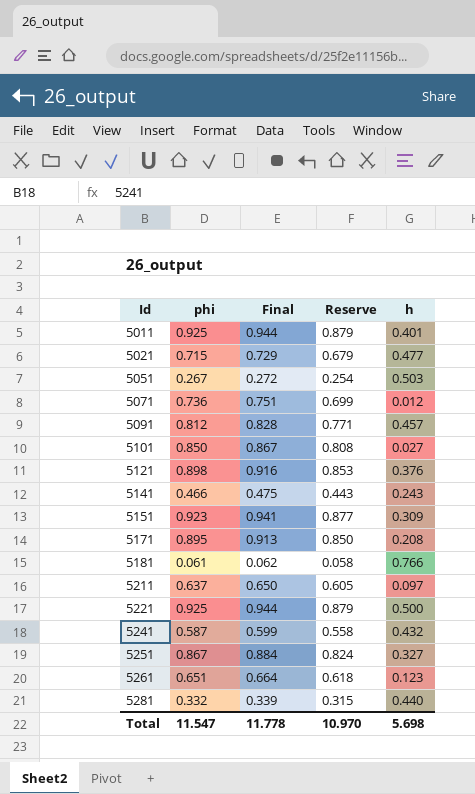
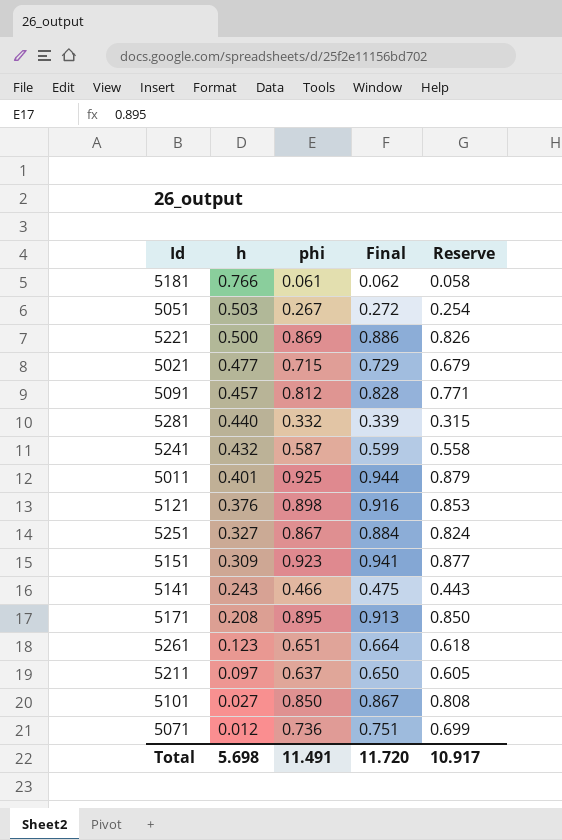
row order: Id ascending -> h descending
column h | position: 5 -> 2
5221 | phi: 0.925 -> 0.869
5221 | Final: 0.944 -> 0.886
5221 | Reserve: 0.879 -> 0.826
Total | phi: 11.547 -> 11.491
Total | Final: 11.778 -> 11.720
Total | Reserve: 10.970 -> 10.917

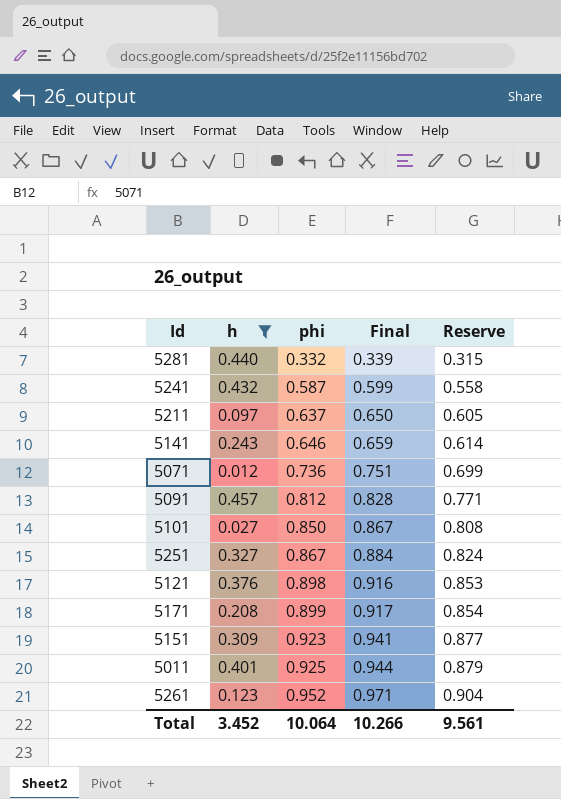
filter: none -> h <= 0.457
row order: h descending -> phi ascending
5141 | phi: 0.466 -> 0.646
5141 | Final: 0.475 -> 0.659
5141 | Reserve: 0.443 -> 0.614
5171 | phi: 0.895 -> 0.899
5171 | Final: 0.913 -> 0.917
5171 | Reserve: 0.850 -> 0.854
5261 | phi: 0.651 -> 0.952
5261 | Final: 0.664 -> 0.971
5261 | Reserve: 0.618 -> 0.904
Total | h: 5.698 -> 3.452
Total | phi: 11.491 -> 10.064
Total | Final: 11.720 -> 10.266
Total | Reserve: 10.917 -> 9.561

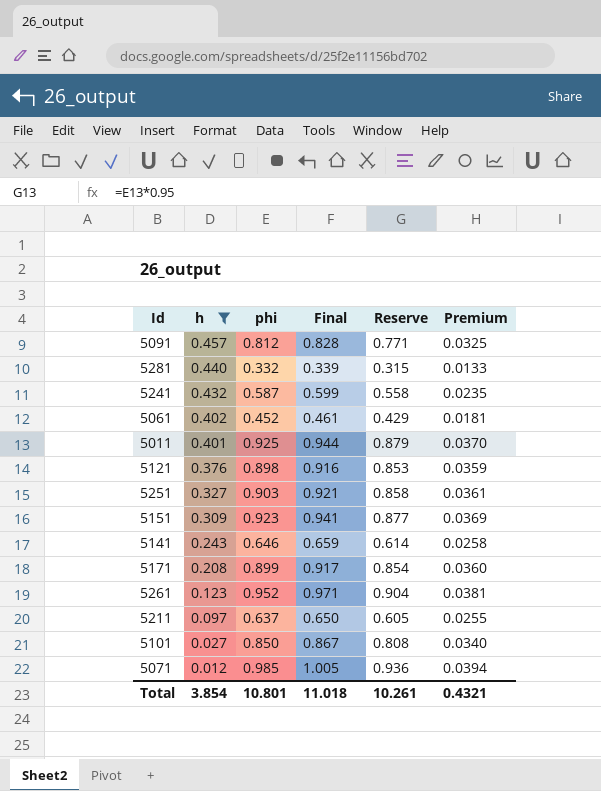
row order: phi ascending -> h descending
column Premium | formula: none -> [phi] * 0.04
row 5061: none -> 0.402 | 0.452 | 0.461 | 0.429 | 0.0181
5251 | phi: 0.867 -> 0.903
5251 | Final: 0.884 -> 0.921
5251 | Reserve: 0.824 -> 0.858
5071 | phi: 0.736 -> 0.985
5071 | Final: 0.751 -> 1.005
5071 | Reserve: 0.699 -> 0.936
Total | h: 3.452 -> 3.854
Total | phi: 10.064 -> 10.801
Total | Final: 10.266 -> 11.018
Total | Reserve: 9.561 -> 10.261

